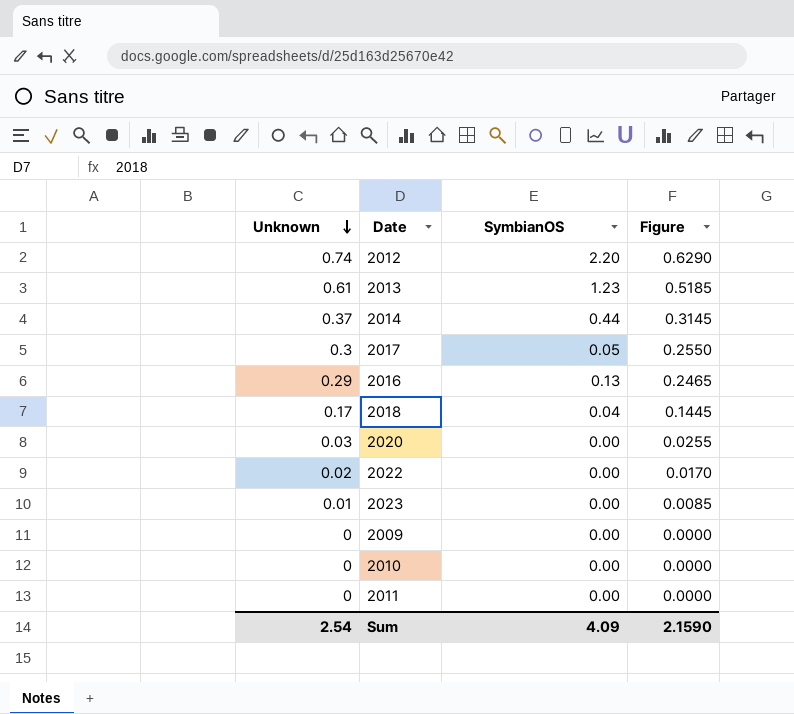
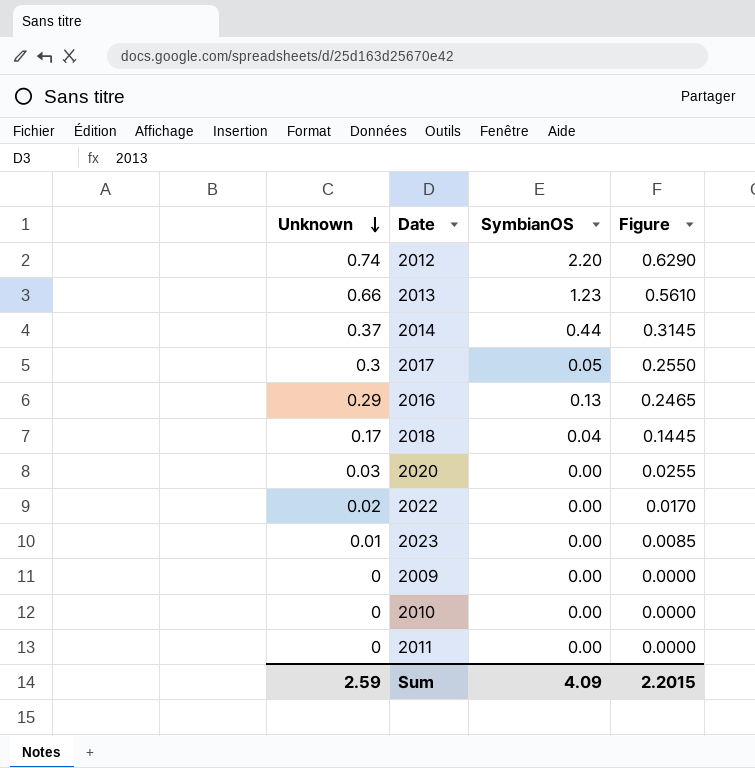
2013 | Unknown: 0.61 -> 0.66
2013 | Figure: 0.5185 -> 0.5610
Sum | Unknown: 2.54 -> 2.59
Sum | Figure: 2.1590 -> 2.2015

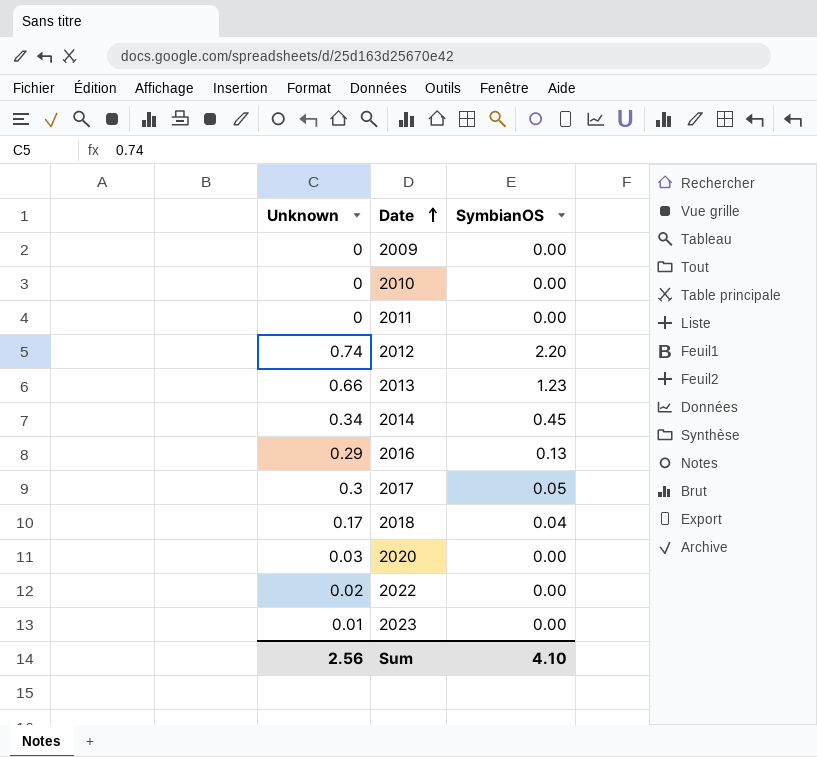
row order: Unknown descending -> Date ascending
column Figure | formula: [Unknown] * 0.85 -> none
2014 | Unknown: 0.37 -> 0.34
2014 | SymbianOS: 0.44 -> 0.45
Sum | Unknown: 2.59 -> 2.56
Sum | SymbianOS: 4.09 -> 4.10

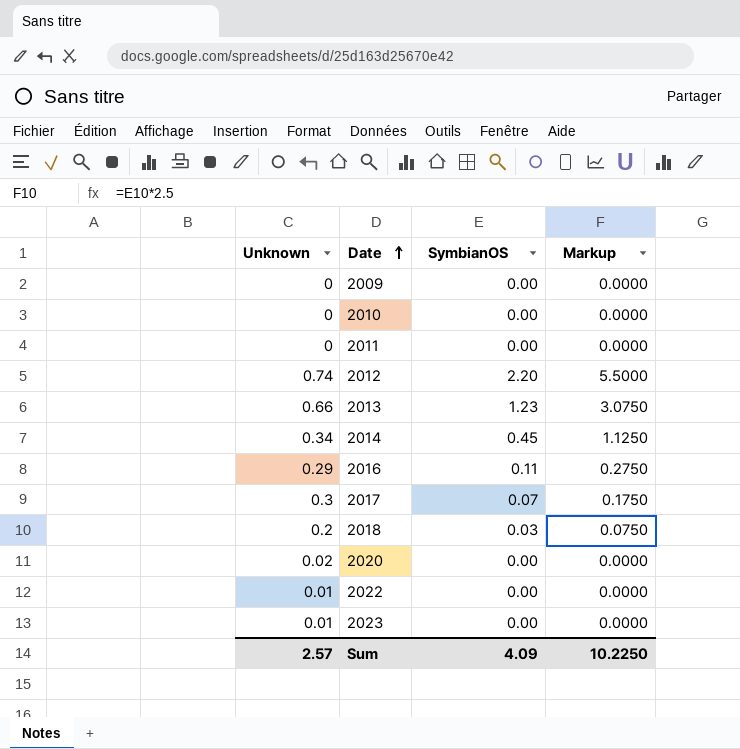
column Markup | formula: none -> [SymbianOS] * 2.5
2016 | SymbianOS: 0.13 -> 0.11
2017 | SymbianOS: 0.05 -> 0.07
2018 | Unknown: 0.17 -> 0.2
2018 | SymbianOS: 0.04 -> 0.03
2020 | Unknown: 0.03 -> 0.02
2022 | Unknown: 0.02 -> 0.01
Sum | Unknown: 2.56 -> 2.57
Sum | SymbianOS: 4.10 -> 4.09

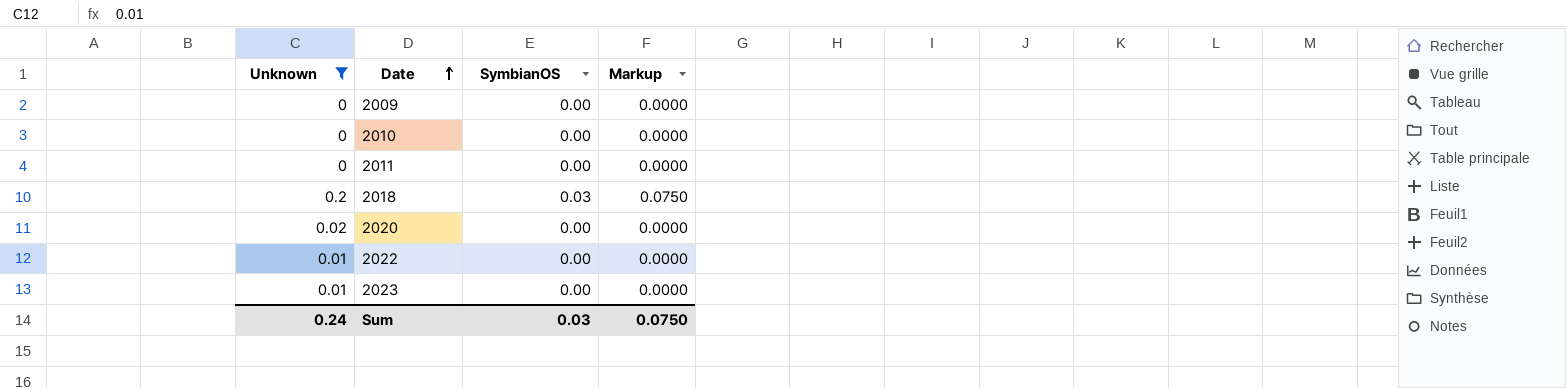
filter: none -> Unknown <= 0.2
Sum | Unknown: 2.57 -> 0.24
Sum | SymbianOS: 4.09 -> 0.03
Sum | Markup: 10.2250 -> 0.0750

